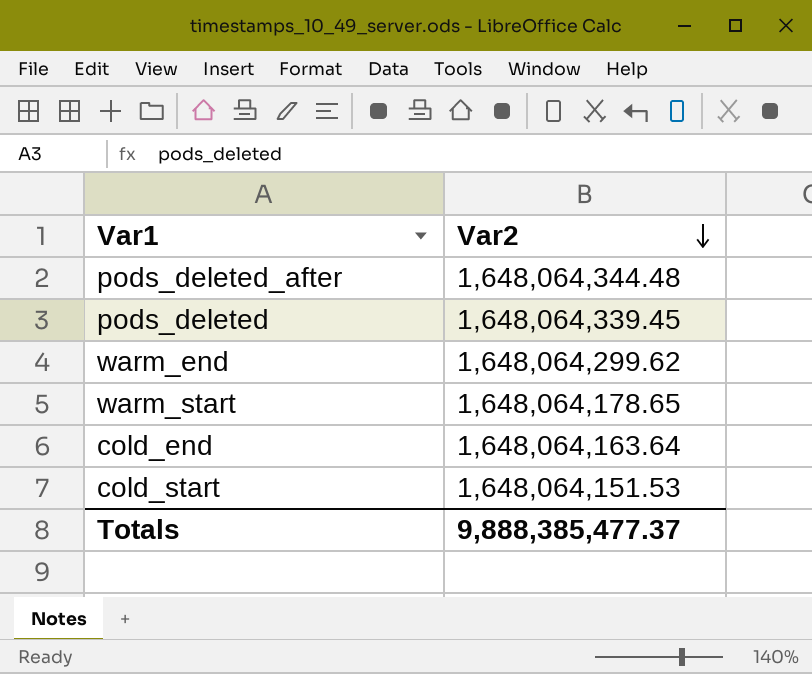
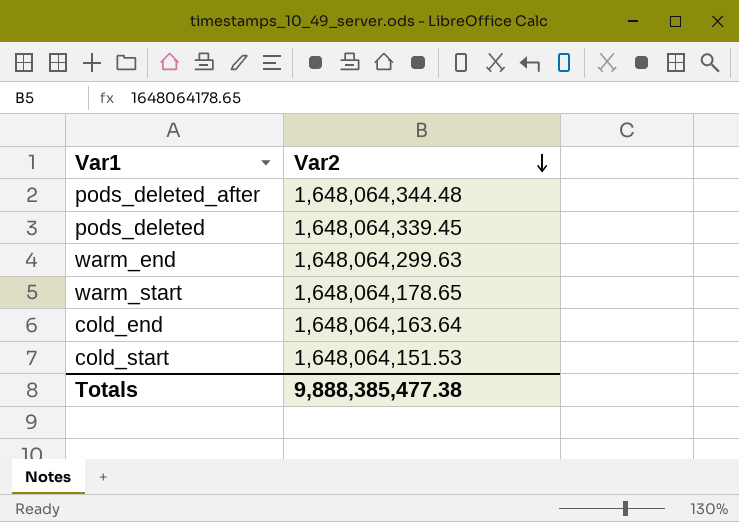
warm_end | Var2: 1,648,064,299.62 -> 1,648,064,299.63
Totals | Var2: 9,888,385,477.37 -> 9,888,385,477.38

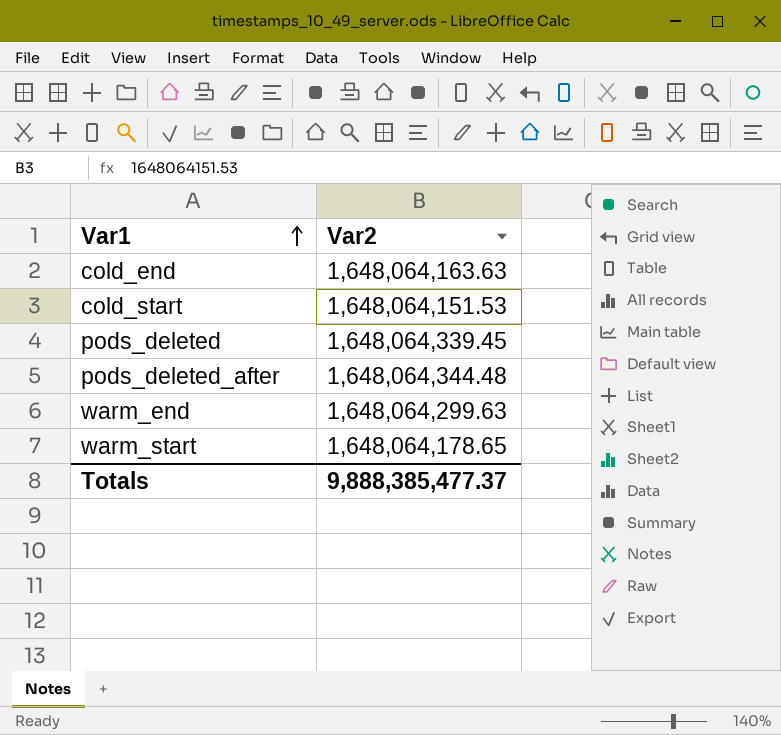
row order: Var2 descending -> Var1 ascending
cold_end | Var2: 1,648,064,163.64 -> 1,648,064,163.63
Totals | Var2: 9,888,385,477.38 -> 9,888,385,477.37

